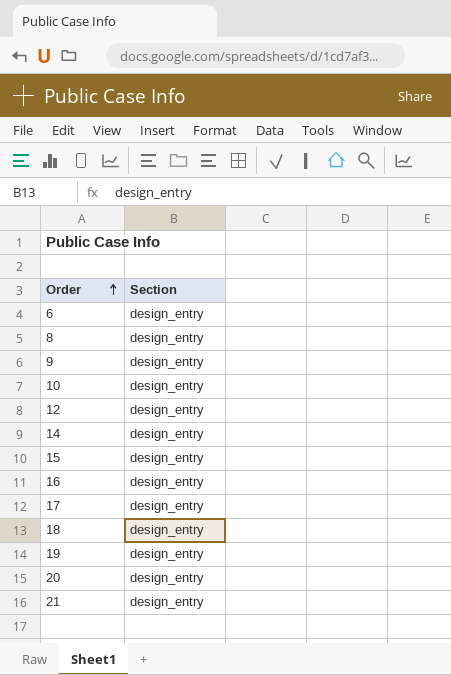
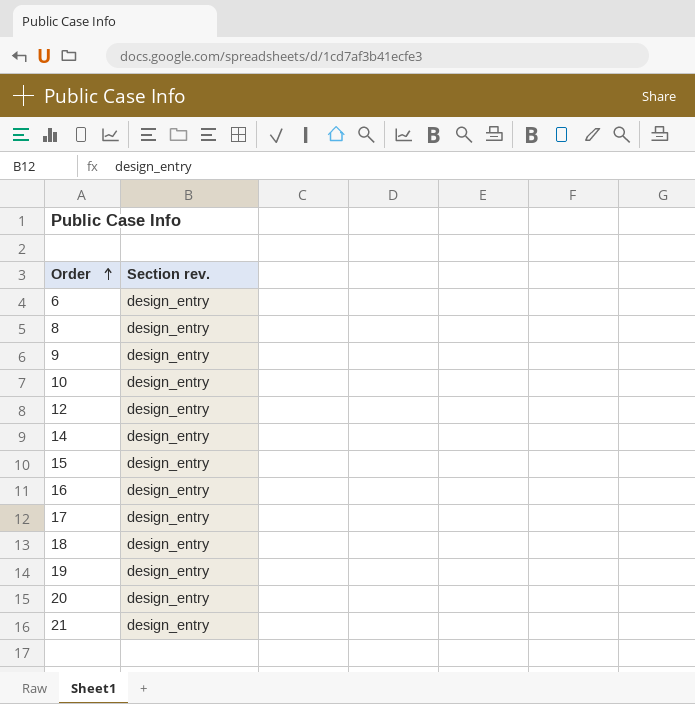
column name: Section -> Section rev.

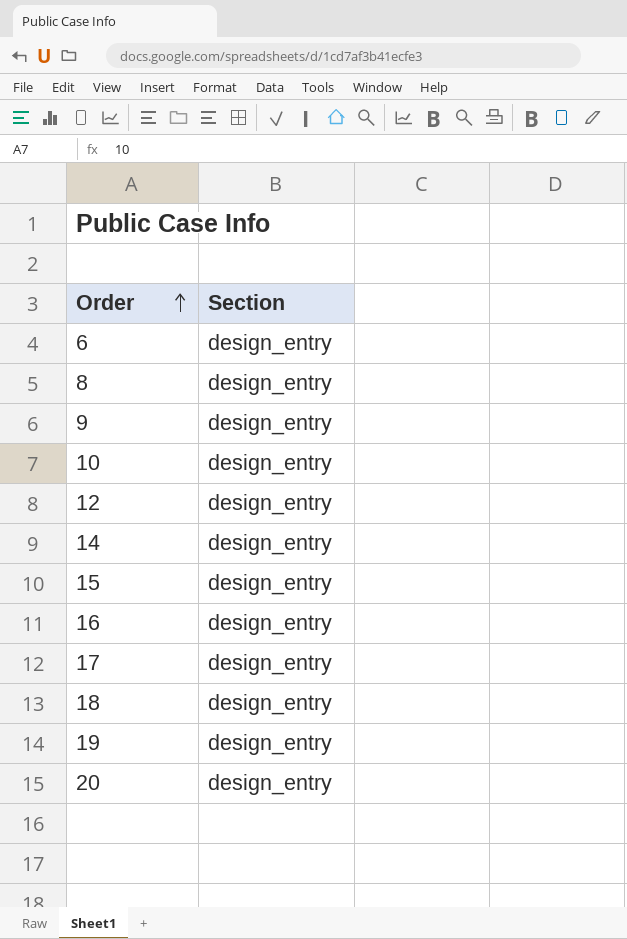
column name: Section rev. -> Section
row 21: design_entry -> none

